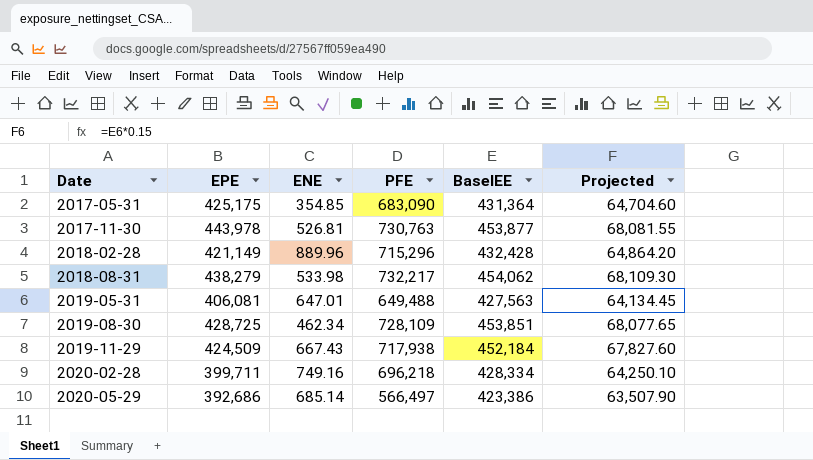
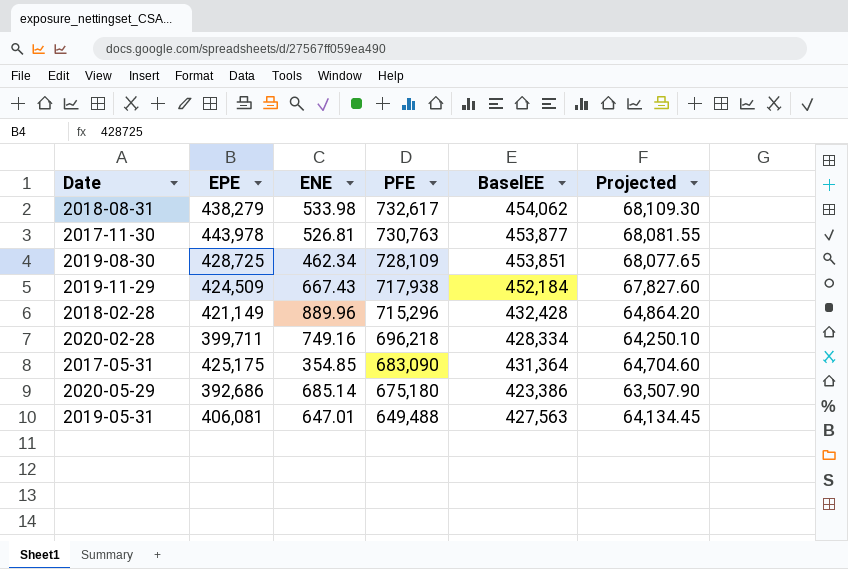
row order: Date ascending -> PFE descending
2018-08-31 | PFE: 732,217 -> 732,617
2020-05-29 | PFE: 566,497 -> 675,180

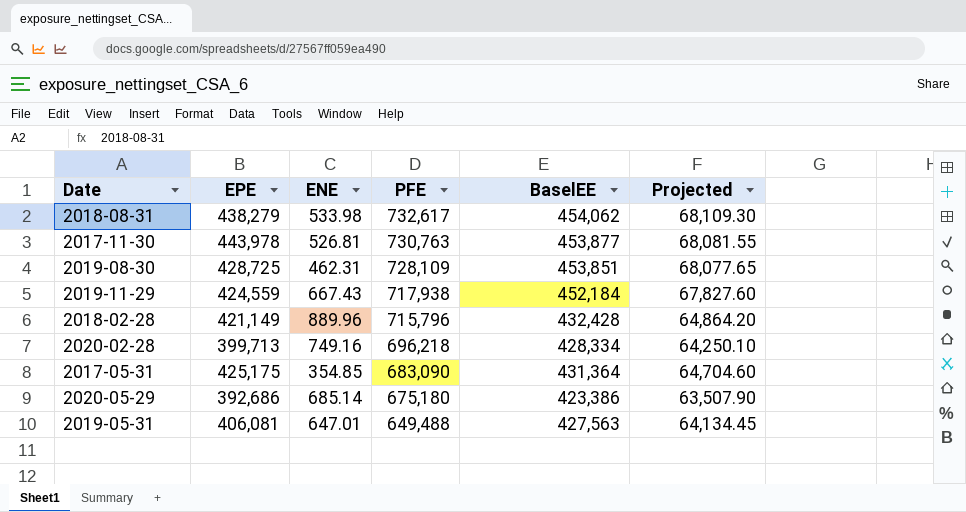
2019-08-30 | ENE: 462.34 -> 462.31
2019-11-29 | EPE: 424,509 -> 424,559
2018-02-28 | PFE: 715,296 -> 715,796
2020-02-28 | EPE: 399,711 -> 399,713

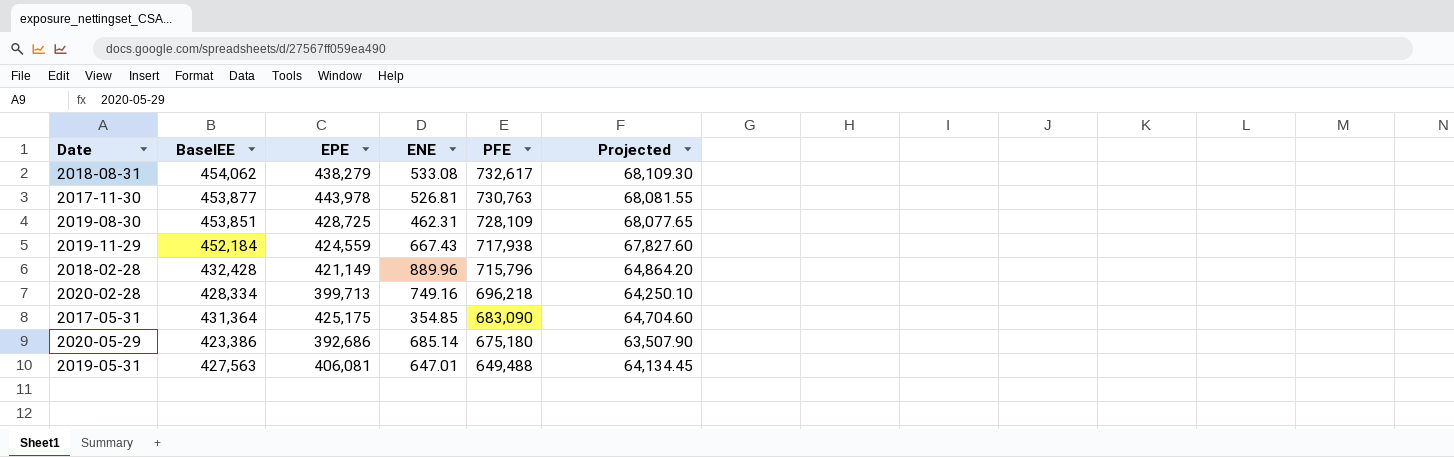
column BaselEE | position: 5 -> 2
2018-08-31 | ENE: 533.98 -> 533.08

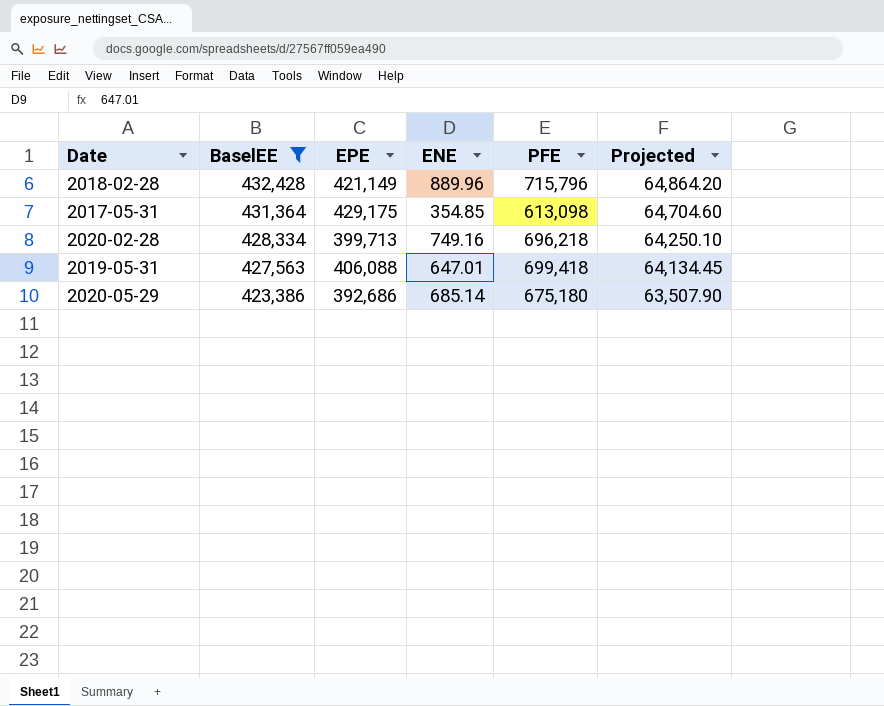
filter: none -> BaselEE <= 432,428
row order: PFE descending -> BaselEE descending
2017-05-31 | EPE: 425,175 -> 429,175
2017-05-31 | PFE: 683,090 -> 613,098
2019-05-31 | EPE: 406,081 -> 406,088
2019-05-31 | PFE: 649,488 -> 699,418

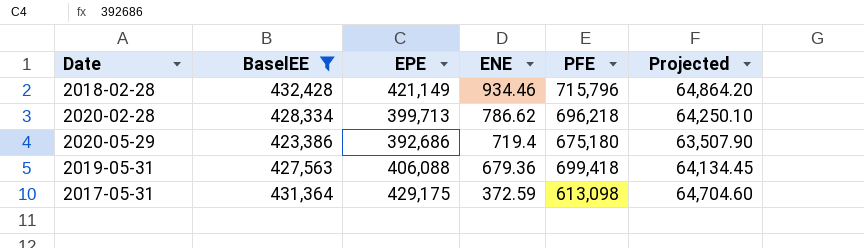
row order: BaselEE descending -> ENE descending
2018-02-28 | ENE: 889.96 -> 934.46
2020-02-28 | ENE: 749.16 -> 786.62
2020-05-29 | ENE: 685.14 -> 719.4
2019-05-31 | ENE: 647.01 -> 679.36
2017-05-31 | ENE: 354.85 -> 372.59

